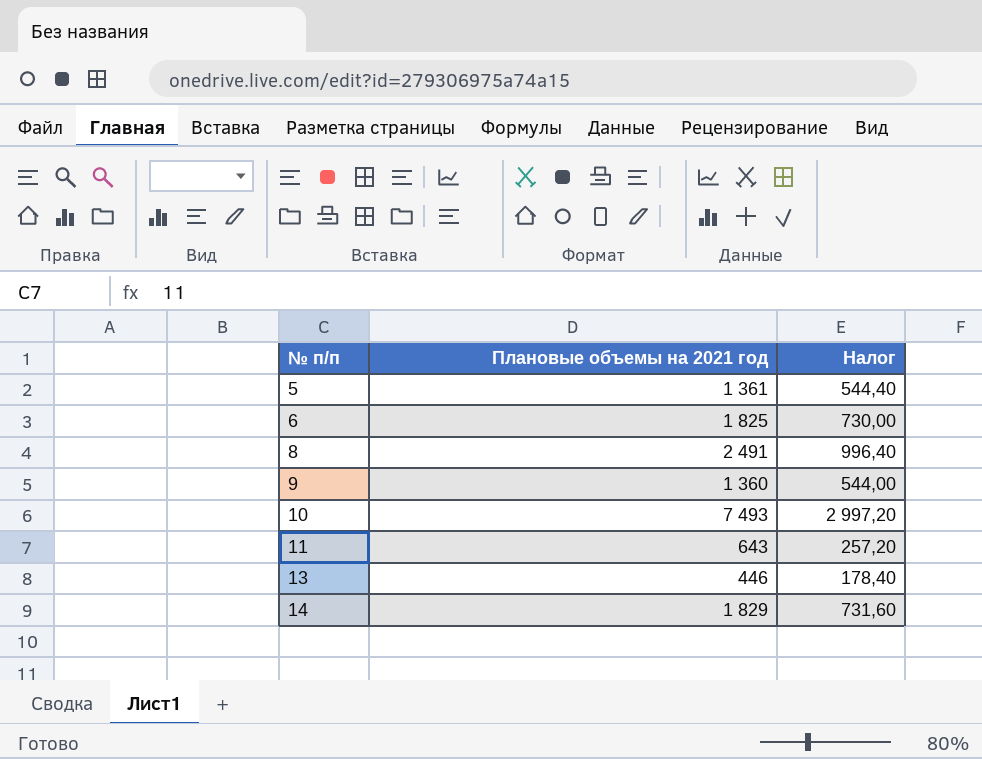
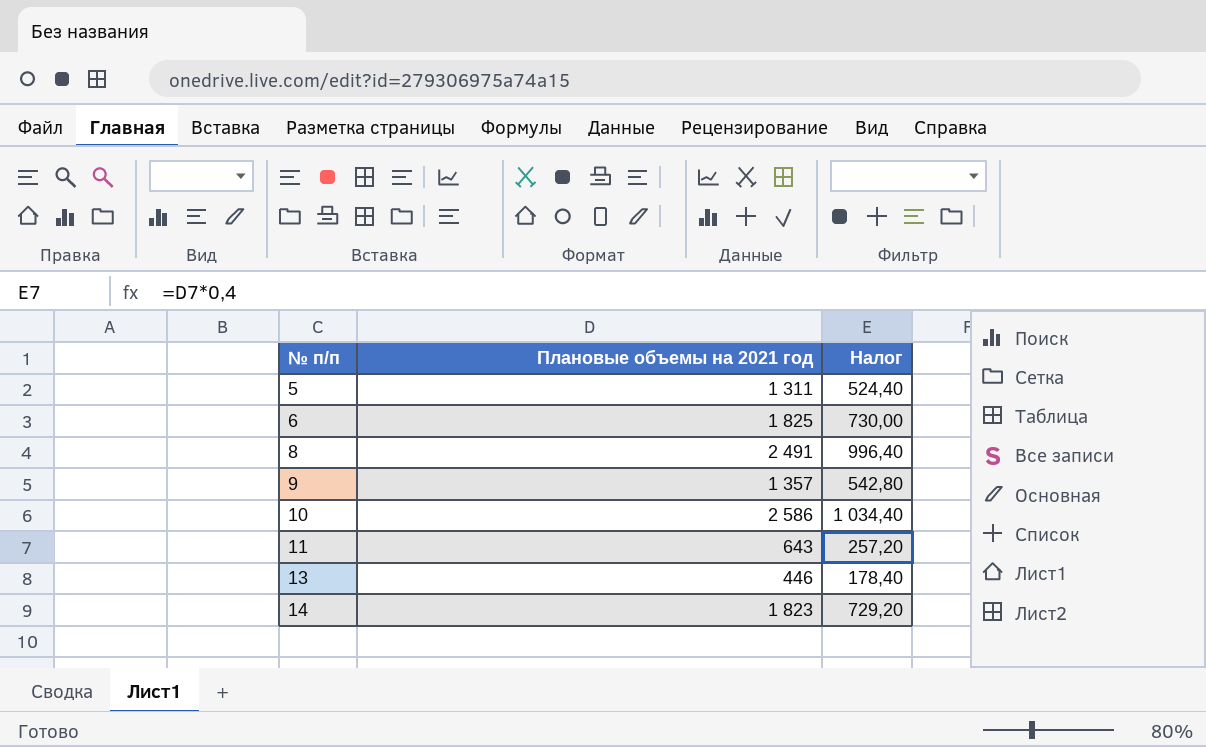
5 | Плановые объемы на 2021 год: 1 361 -> 1 311
5 | Налог: 544,40 -> 524,40
9 | Плановые объемы на 2021 год: 1 360 -> 1 357
9 | Налог: 544,00 -> 542,80
10 | Плановые объемы на 2021 год: 7 493 -> 2 586
10 | Налог: 2 997,20 -> 1 034,40
14 | Плановые объемы на 2021 год: 1 829 -> 1 823
14 | Налог: 731,60 -> 729,20

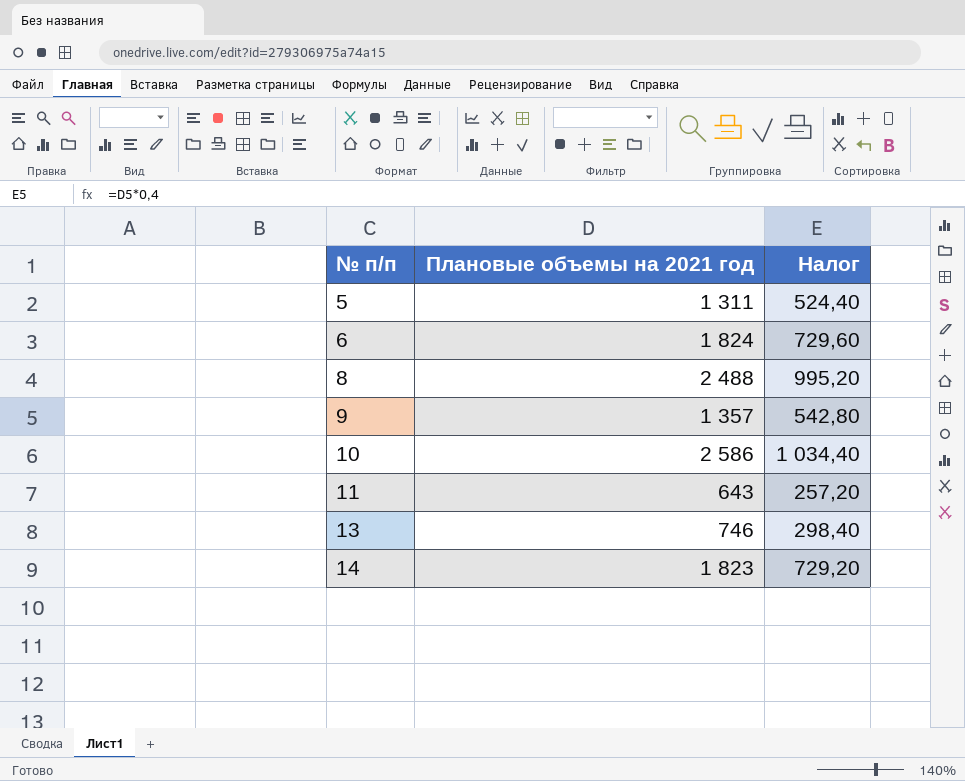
6 | Плановые объемы на 2021 год: 1 825 -> 1 824
6 | Налог: 730,00 -> 729,60
8 | Плановые объемы на 2021 год: 2 491 -> 2 488
8 | Налог: 996,40 -> 995,20
13 | Плановые объемы на 2021 год: 446 -> 746
13 | Налог: 178,40 -> 298,40

